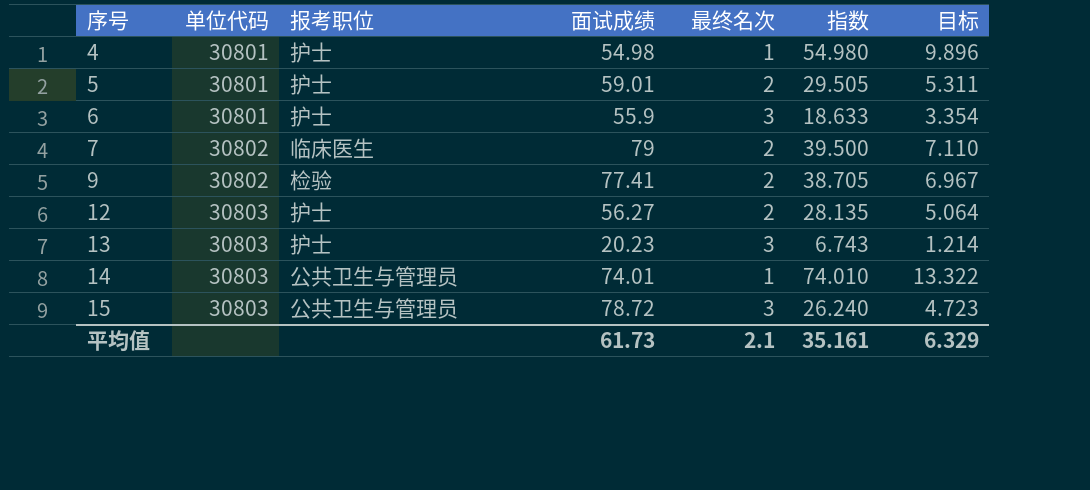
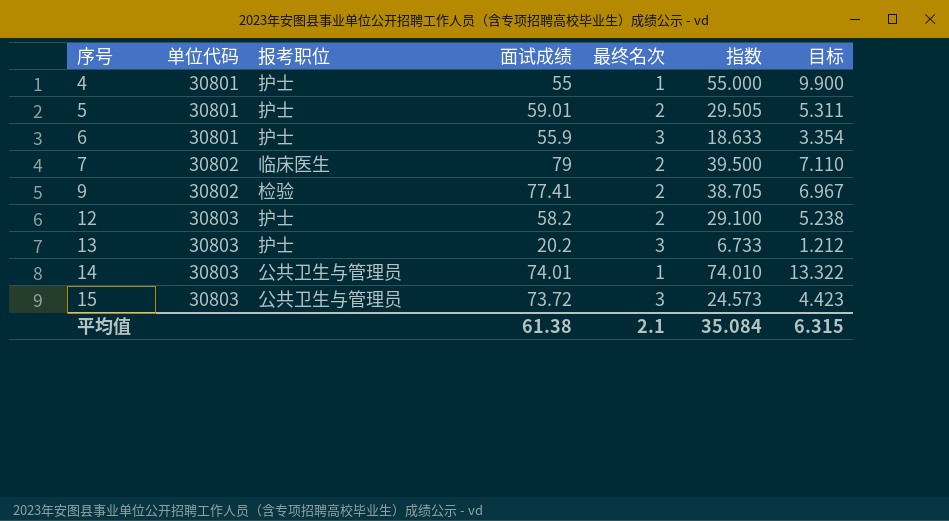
4 | 面试成绩: 54.98 -> 55
4 | 指数: 54.980 -> 55.000
4 | 目标: 9.896 -> 9.900
12 | 面试成绩: 56.27 -> 58.2
12 | 指数: 28.135 -> 29.100
12 | 目标: 5.064 -> 5.238
13 | 面试成绩: 20.23 -> 20.2
13 | 指数: 6.743 -> 6.733
13 | 目标: 1.214 -> 1.212
15 | 面试成绩: 78.72 -> 73.72
15 | 指数: 26.240 -> 24.573
15 | 目标: 4.723 -> 4.423
平均值 | 面试成绩: 61.73 -> 61.38
平均值 | 指数: 35.161 -> 35.084
平均值 | 目标: 6.329 -> 6.315

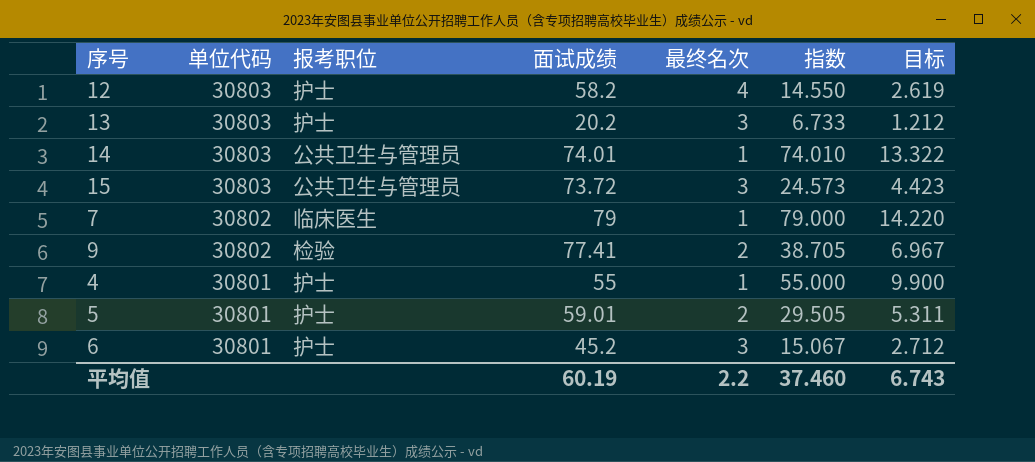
row order: 序号 ascending -> 单位代码 descending
12 | 最终名次: 2 -> 4
12 | 指数: 29.100 -> 14.550
12 | 目标: 5.238 -> 2.619
7 | 最终名次: 2 -> 1
7 | 指数: 39.500 -> 79.000
7 | 目标: 7.110 -> 14.220
6 | 面试成绩: 55.9 -> 45.2
6 | 指数: 18.633 -> 15.067
6 | 目标: 3.354 -> 2.712
平均值 | 面试成绩: 61.38 -> 60.19
平均值 | 最终名次: 2.1 -> 2.2
平均值 | 指数: 35.084 -> 37.460
平均值 | 目标: 6.315 -> 6.743

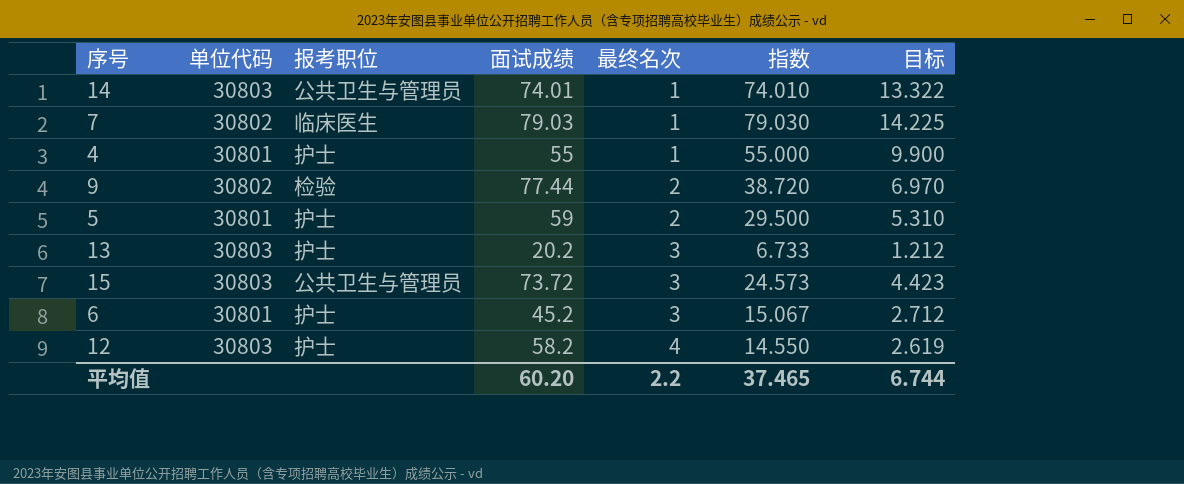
row order: 单位代码 descending -> 最终名次 ascending
7 | 面试成绩: 79 -> 79.03
7 | 指数: 79.000 -> 79.030
7 | 目标: 14.220 -> 14.225
9 | 面试成绩: 77.41 -> 77.44
9 | 指数: 38.705 -> 38.720
9 | 目标: 6.967 -> 6.970
5 | 面试成绩: 59.01 -> 59
5 | 指数: 29.505 -> 29.500
5 | 目标: 5.311 -> 5.310
平均值 | 面试成绩: 60.19 -> 60.20
平均值 | 指数: 37.460 -> 37.465
平均值 | 目标: 6.743 -> 6.744

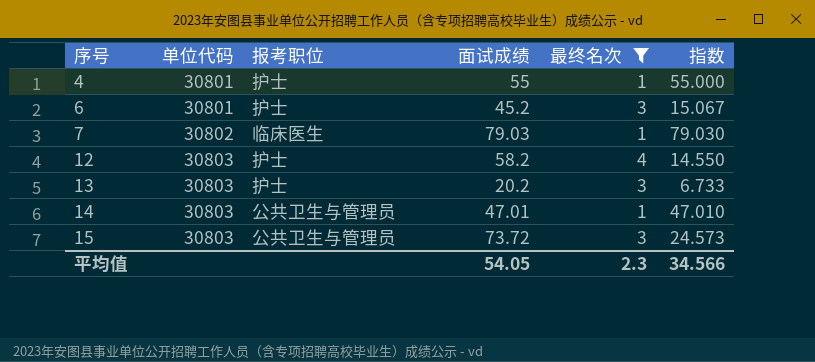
filter: none -> 最终名次 != 2
row order: 最终名次 ascending -> 序号 ascending
column 目标 | formula: [指数] * 0.18 -> none
14 | 面试成绩: 74.01 -> 47.01
14 | 指数: 74.010 -> 47.010
平均值 | 面试成绩: 60.20 -> 54.05
平均值 | 最终名次: 2.2 -> 2.3
平均值 | 指数: 37.465 -> 34.566

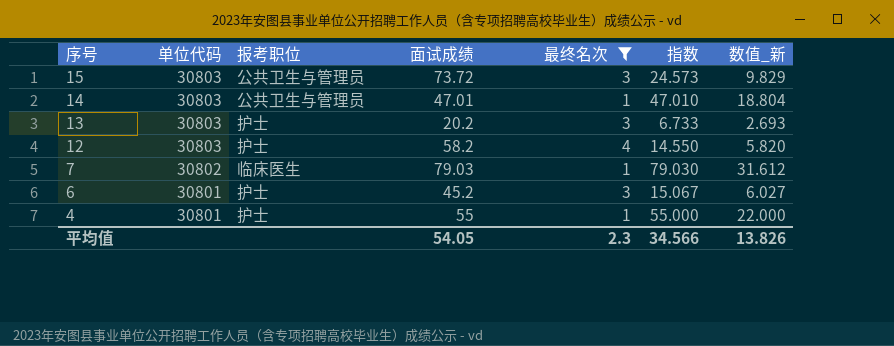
row order: 序号 ascending -> 序号 descending
column 数值_新 | formula: none -> [指数] * 0.4

